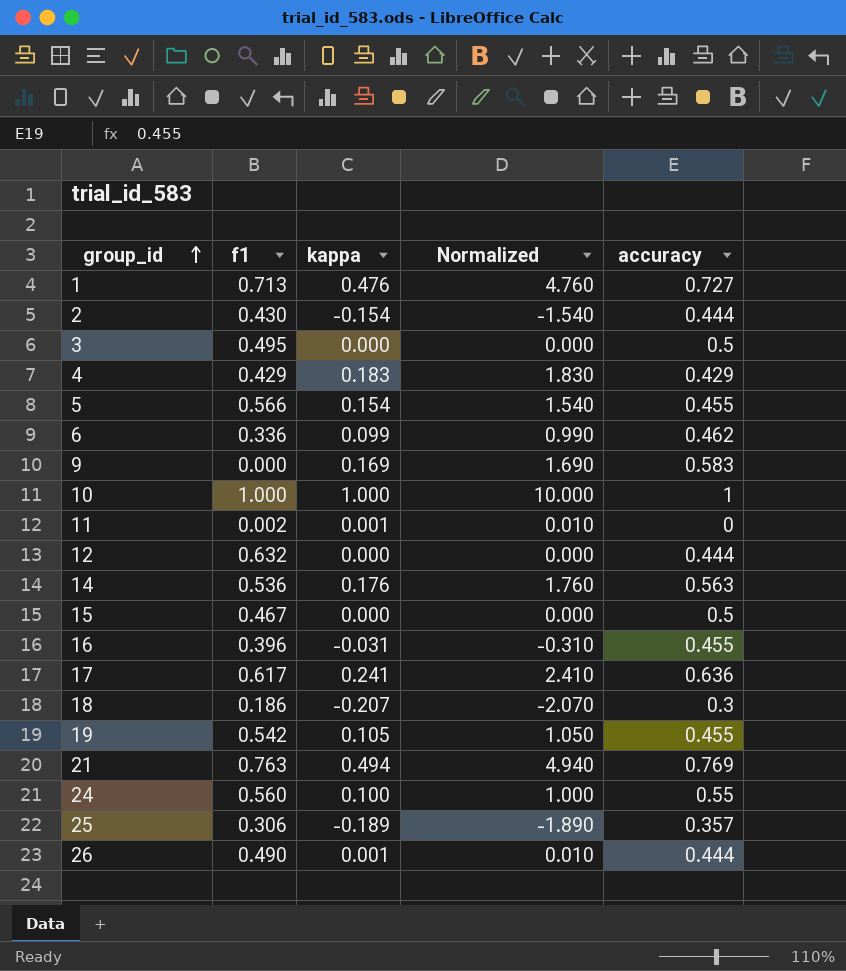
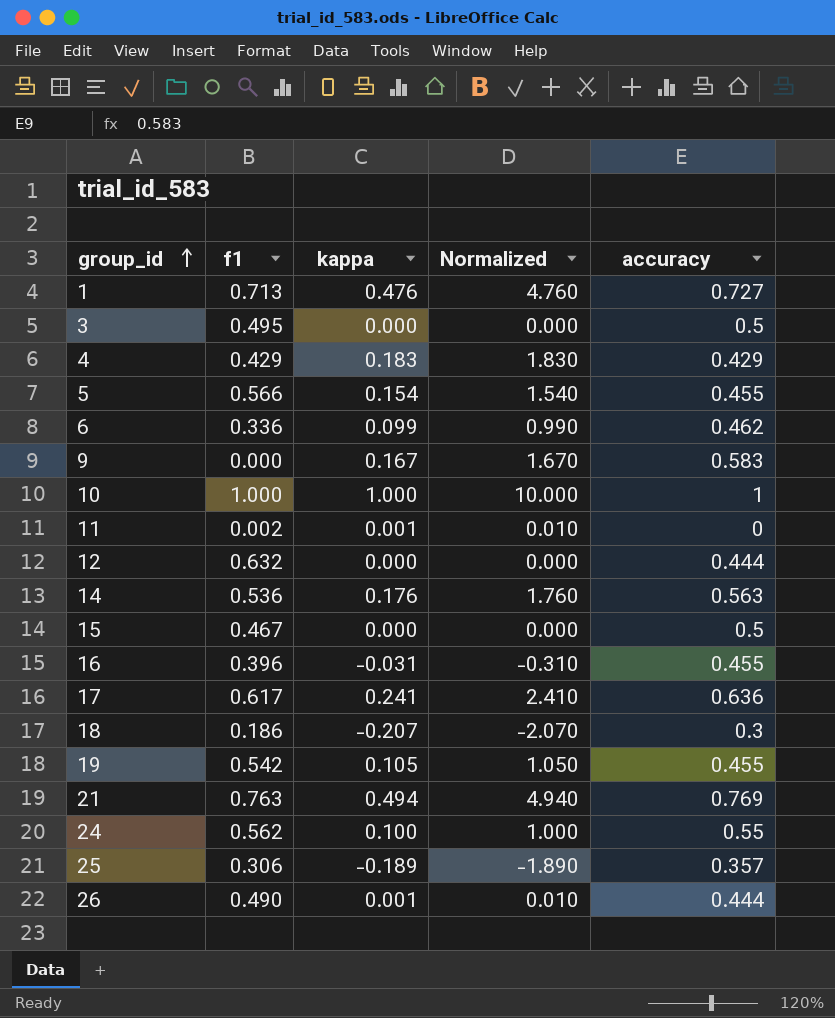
row 2: 0.430 | -0.154 | -1.540 | 0.444 -> none
9 | kappa: 0.169 -> 0.167
9 | Normalized: 1.690 -> 1.670
24 | f1: 0.560 -> 0.562

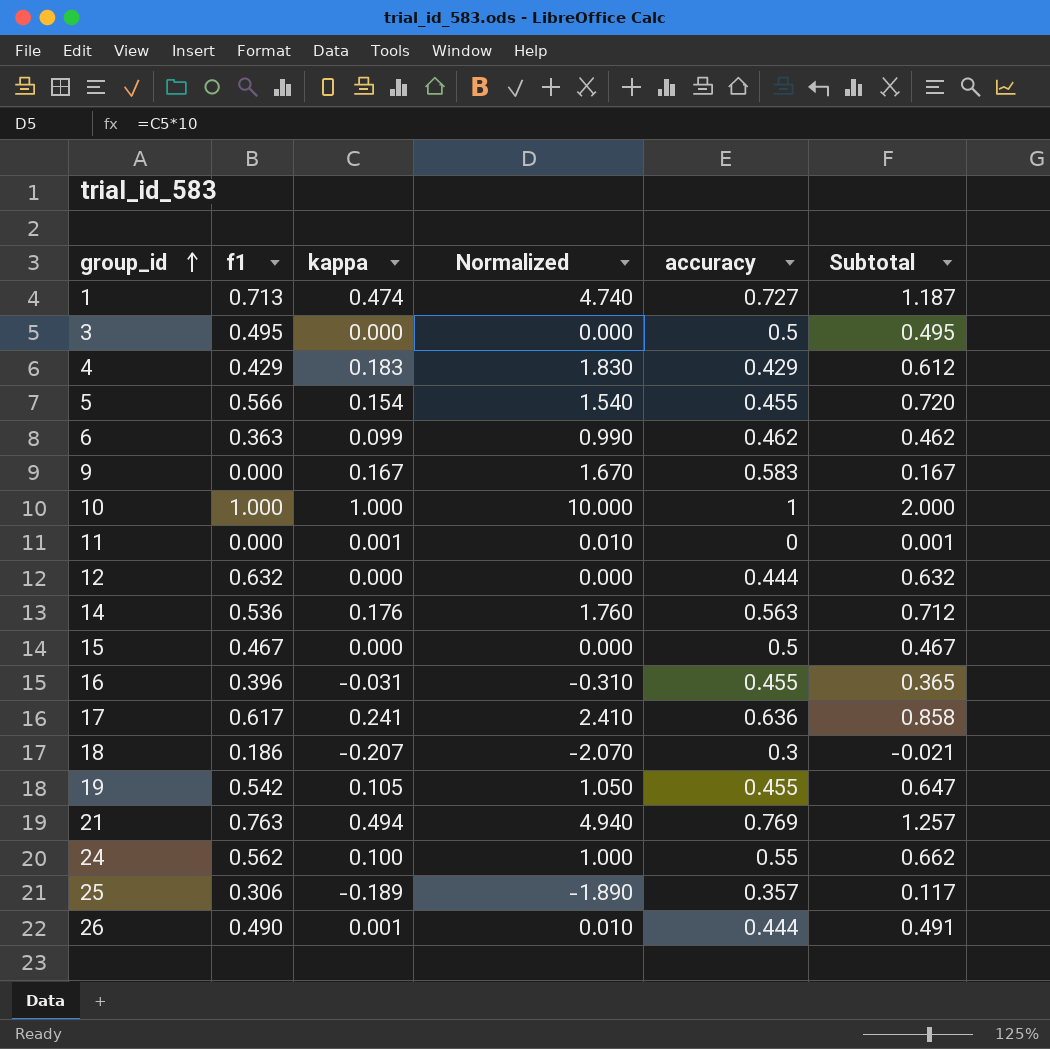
column Subtotal | formula: none -> [f1] + [kappa]
1 | kappa: 0.476 -> 0.474
1 | Normalized: 4.760 -> 4.740
6 | f1: 0.336 -> 0.363
11 | f1: 0.002 -> 0.000

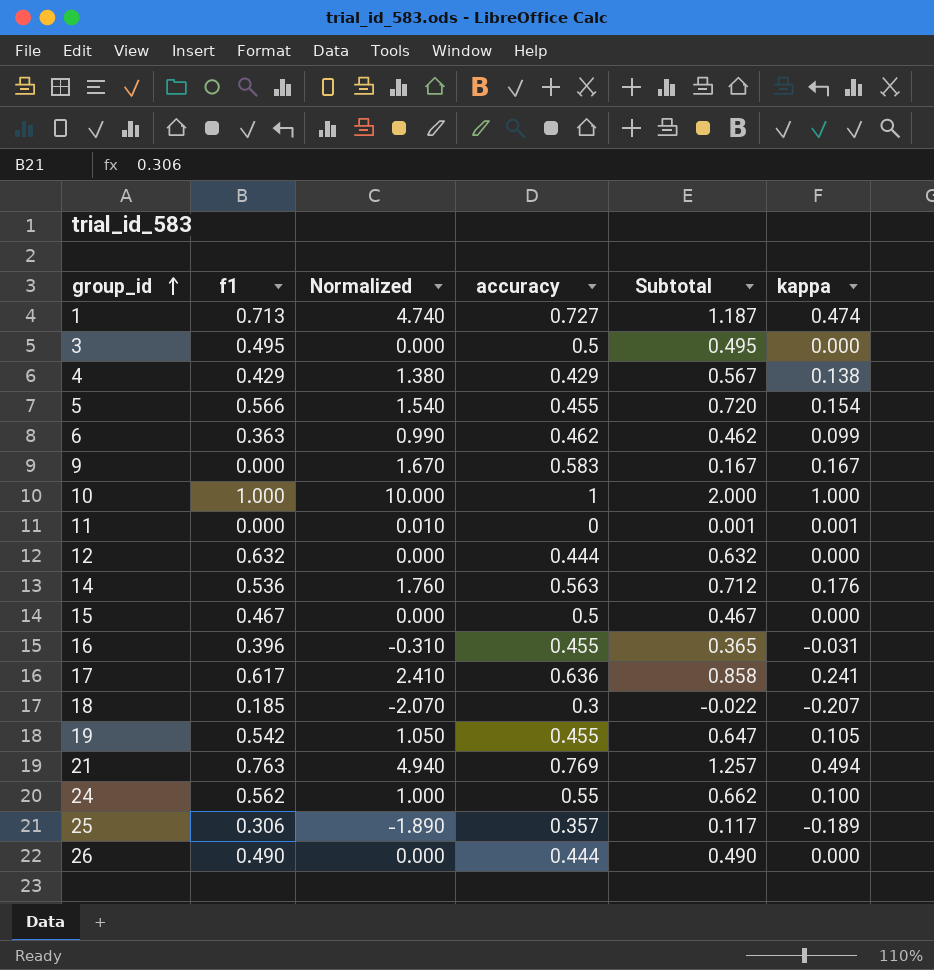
column kappa | position: 3 -> 6
4 | Normalized: 1.830 -> 1.380
4 | Subtotal: 0.612 -> 0.567
4 | kappa: 0.183 -> 0.138
18 | f1: 0.186 -> 0.185
18 | Subtotal: -0.021 -> -0.022
26 | Normalized: 0.010 -> 0.000
26 | Subtotal: 0.491 -> 0.490
26 | kappa: 0.001 -> 0.000

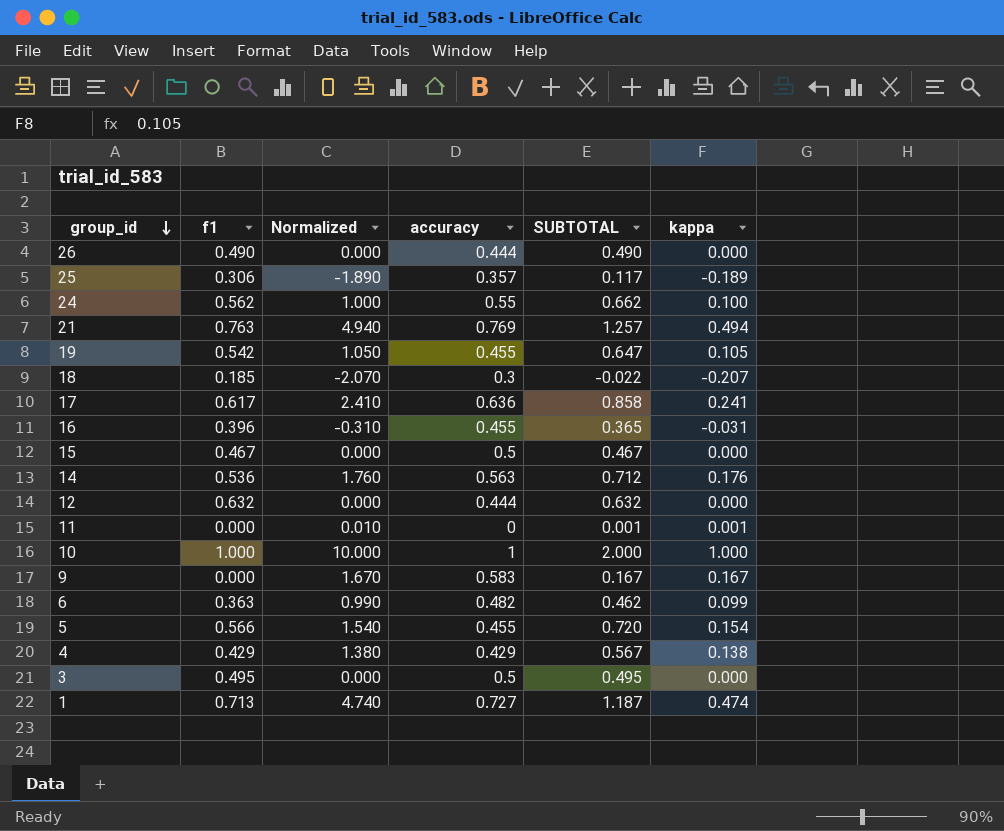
row order: group_id ascending -> group_id descending
column name: Subtotal -> SUBTOTAL
6 | accuracy: 0.462 -> 0.482

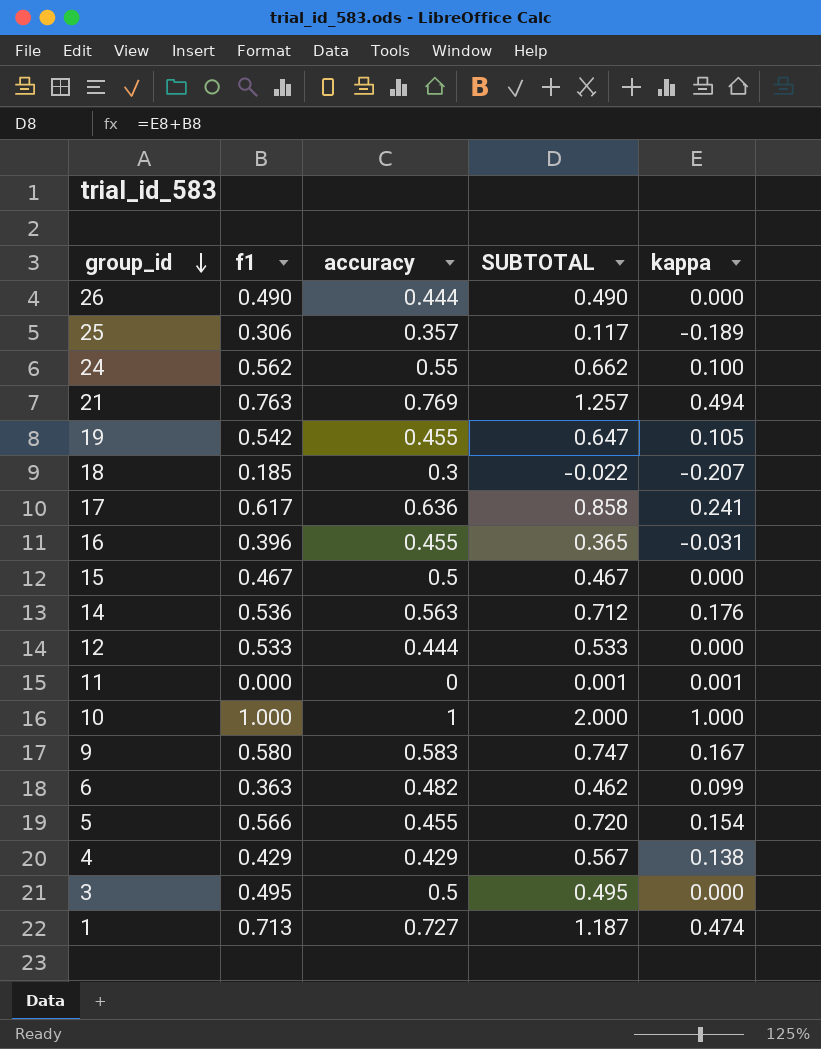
column Normalized | formula: [kappa] * 10 -> none
12 | f1: 0.632 -> 0.533
12 | SUBTOTAL: 0.632 -> 0.533
9 | f1: 0.000 -> 0.580
9 | SUBTOTAL: 0.167 -> 0.747

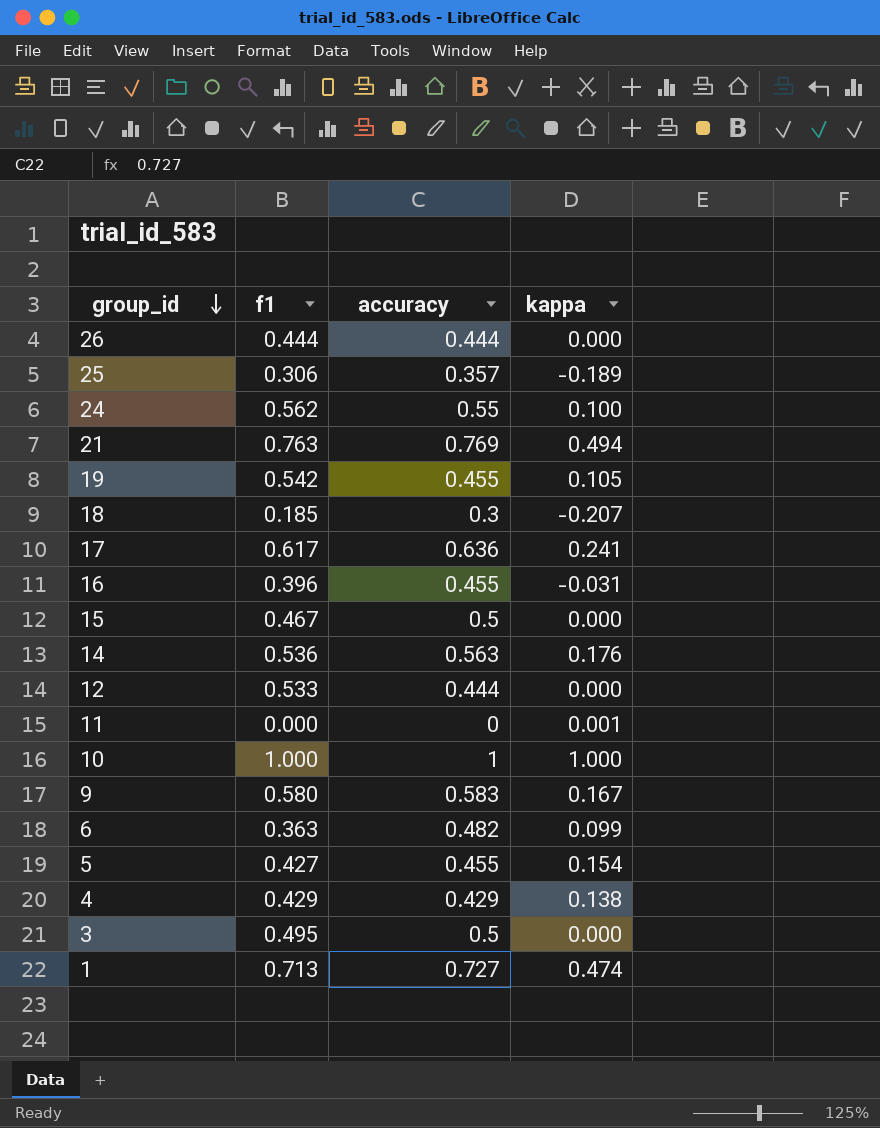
column SUBTOTAL | formula: [f1] + [kappa] -> none
26 | f1: 0.490 -> 0.444
5 | f1: 0.566 -> 0.427

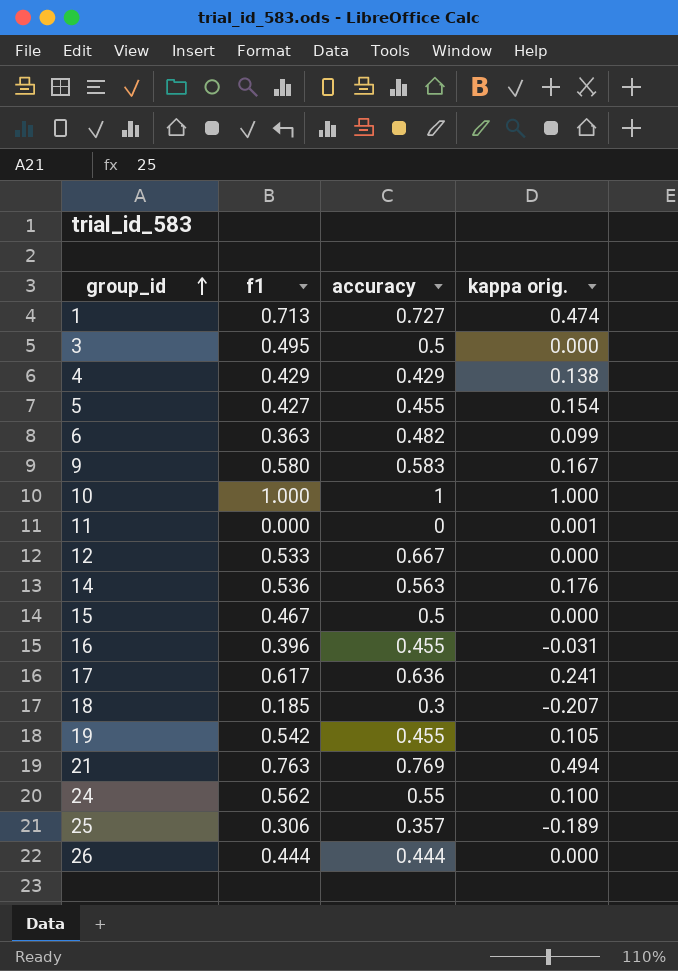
row order: group_id descending -> group_id ascending
column name: kappa -> kappa orig.
12 | accuracy: 0.444 -> 0.667

